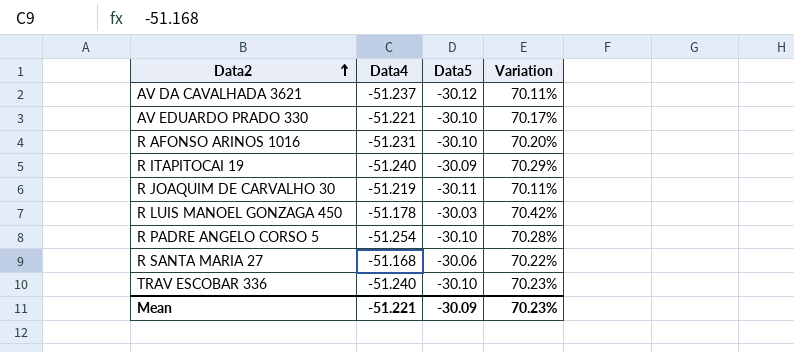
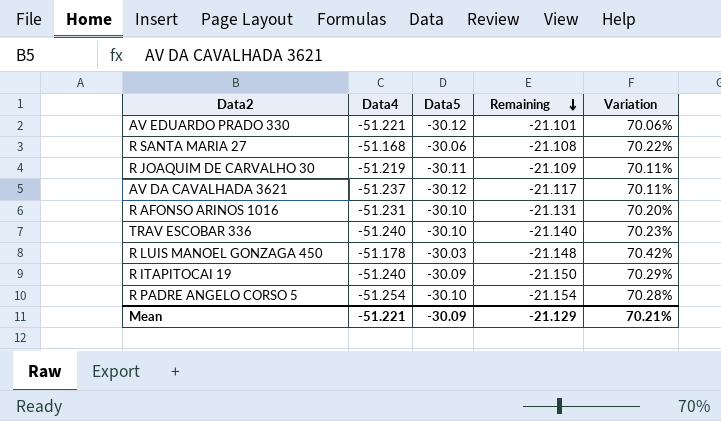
row order: Data2 ascending -> Remaining descending
column Remaining | formula: none -> [Data4] - [Data5]
AV EDUARDO PRADO 330 | Data5: -30.10 -> -30.12
AV EDUARDO PRADO 330 | Variation: 70.17% -> 70.06%
Mean | Variation: 70.23% -> 70.21%

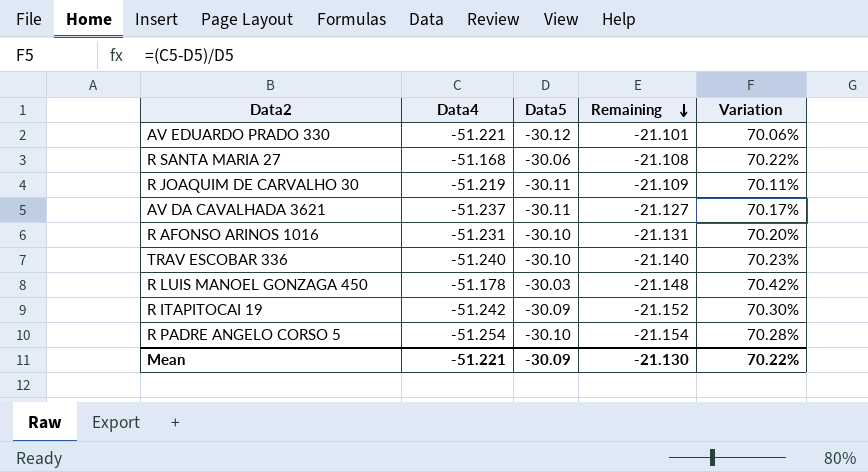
AV DA CAVALHADA 3621 | Data5: -30.12 -> -30.11
AV DA CAVALHADA 3621 | Remaining: -21.117 -> -21.127
AV DA CAVALHADA 3621 | Variation: 70.11% -> 70.17%
R ITAPITOCAI 19 | Data4: -51.240 -> -51.242
R ITAPITOCAI 19 | Remaining: -21.150 -> -21.152
R ITAPITOCAI 19 | Variation: 70.29% -> 70.30%
Mean | Remaining: -21.129 -> -21.130
Mean | Variation: 70.21% -> 70.22%

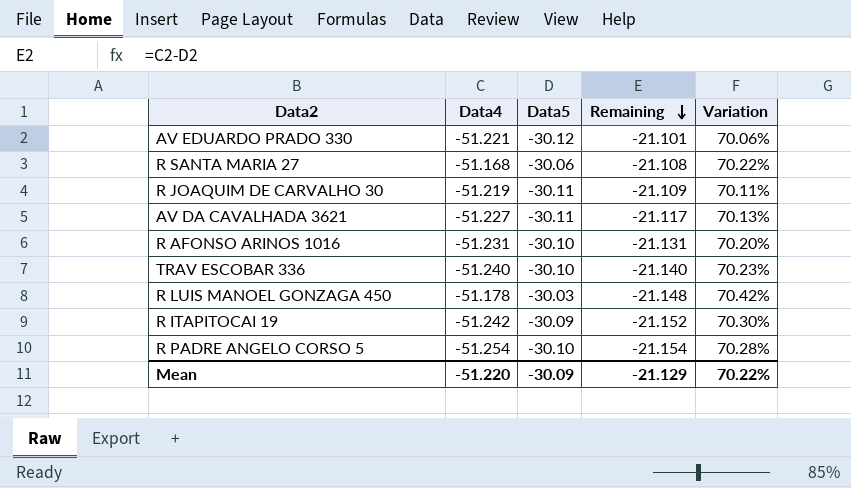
AV DA CAVALHADA 3621 | Data4: -51.237 -> -51.227
AV DA CAVALHADA 3621 | Remaining: -21.127 -> -21.117
AV DA CAVALHADA 3621 | Variation: 70.17% -> 70.13%
Mean | Data4: -51.221 -> -51.220
Mean | Remaining: -21.130 -> -21.129

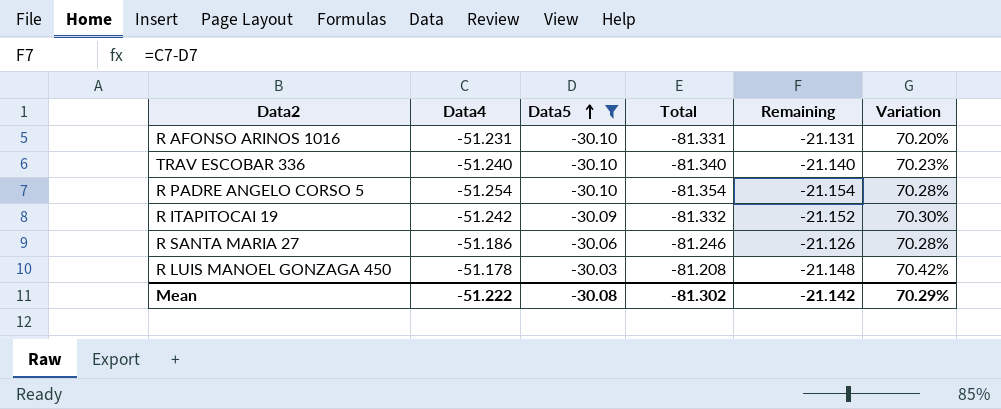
filter: none -> Data5 >= -30.10
row order: Remaining descending -> Data5 ascending
column Total | formula: none -> [Data4] + [Data5]
R SANTA MARIA 27 | Data4: -51.168 -> -51.186
R SANTA MARIA 27 | Remaining: -21.108 -> -21.126
R SANTA MARIA 27 | Variation: 70.22% -> 70.28%
Mean | Data4: -51.220 -> -51.222
Mean | Data5: -30.09 -> -30.08
Mean | Remaining: -21.129 -> -21.142
Mean | Variation: 70.22% -> 70.29%

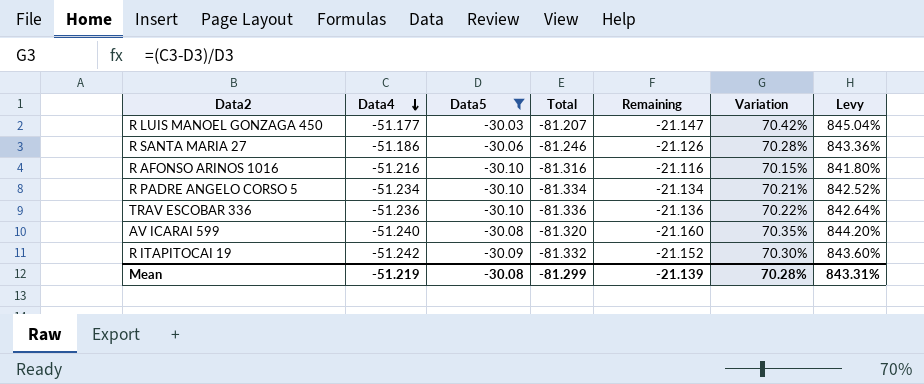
row order: Data5 ascending -> Data4 descending
column Levy | formula: none -> [Variation] * 12
R LUIS MANOEL GONZAGA 450 | Data4: -51.178 -> -51.177
R LUIS MANOEL GONZAGA 450 | Total: -81.208 -> -81.207
R LUIS MANOEL GONZAGA 450 | Remaining: -21.148 -> -21.147
R AFONSO ARINOS 1016 | Data4: -51.231 -> -51.216
R AFONSO ARINOS 1016 | Total: -81.331 -> -81.316
R AFONSO ARINOS 1016 | Remaining: -21.131 -> -21.116
R AFONSO ARINOS 1016 | Variation: 70.20% -> 70.15%
R PADRE ANGELO CORSO 5 | Data4: -51.254 -> -51.234
R PADRE ANGELO CORSO 5 | Total: -81.354 -> -81.334
R PADRE ANGELO CORSO 5 | Remaining: -21.154 -> -21.134
R PADRE ANGELO CORSO 5 | Variation: 70.28% -> 70.21%
TRAV ESCOBAR 336 | Data4: -51.240 -> -51.236
TRAV ESCOBAR 336 | Total: -81.340 -> -81.336
TRAV ESCOBAR 336 | Remaining: -21.140 -> -21.136
TRAV ESCOBAR 336 | Variation: 70.23% -> 70.22%
row AV ICARAI 599: none -> -51.240 | -30.08 | -81.320 | -21.160 | 70.35% | 844.20%
Mean | Data4: -51.222 -> -51.219
Mean | Total: -81.302 -> -81.299
Mean | Remaining: -21.142 -> -21.139
Mean | Variation: 70.29% -> 70.28%

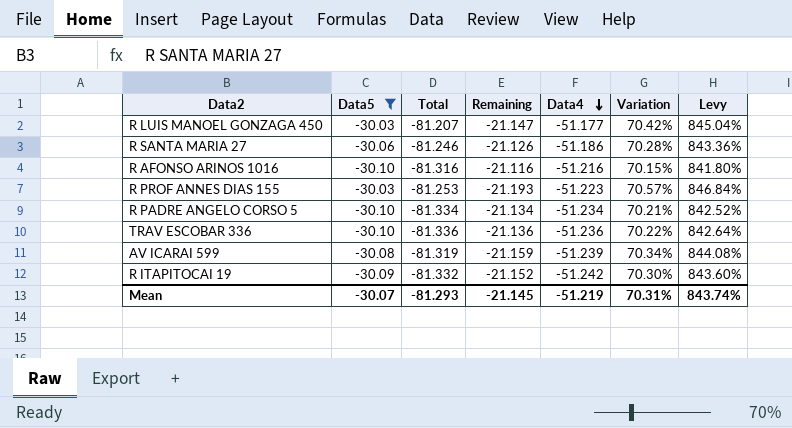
column Data4 | position: 2 -> 5
row R PROF ANNES DIAS 155: none -> -30.03 | -81.253 | -21.193 | -51.223 | 70.57% | 846.84%
AV ICARAI 599 | Total: -81.320 -> -81.319
AV ICARAI 599 | Remaining: -21.160 -> -21.159
AV ICARAI 599 | Data4: -51.240 -> -51.239
AV ICARAI 599 | Variation: 70.35% -> 70.34%
AV ICARAI 599 | Levy: 844.20% -> 844.08%
Mean | Data5: -30.08 -> -30.07
Mean | Total: -81.299 -> -81.293
Mean | Remaining: -21.139 -> -21.145
Mean | Variation: 70.28% -> 70.31%
Mean | Levy: 843.31% -> 843.74%

